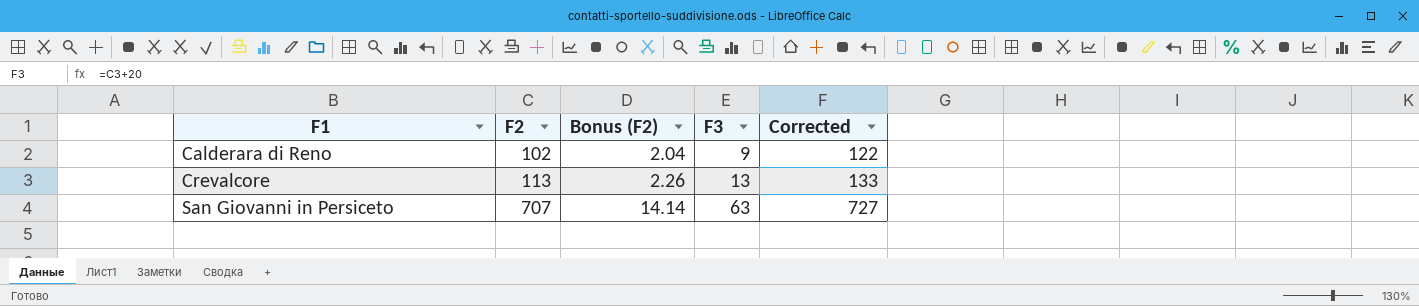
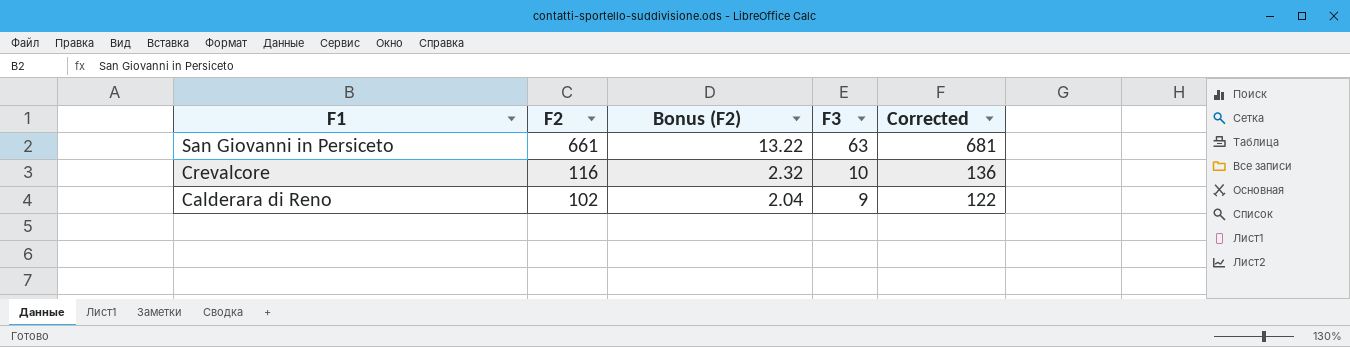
row order: F1 ascending -> F1 descending
San Giovanni in Persiceto | F2: 707 -> 661
San Giovanni in Persiceto | Bonus (F2): 14.14 -> 13.22
San Giovanni in Persiceto | Corrected: 727 -> 681
Crevalcore | F2: 113 -> 116
Crevalcore | Bonus (F2): 2.26 -> 2.32
Crevalcore | F3: 13 -> 10
Crevalcore | Corrected: 133 -> 136

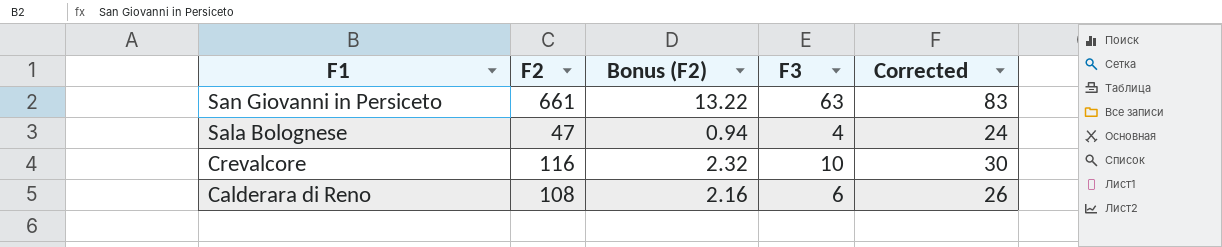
column Corrected | formula: [F2] + 20 -> [F3] + 20
row Sala Bolognese: none -> 47 | 0.94 | 4 | 24
Calderara di Reno | F2: 102 -> 108
Calderara di Reno | Bonus (F2): 2.04 -> 2.16
Calderara di Reno | F3: 9 -> 6

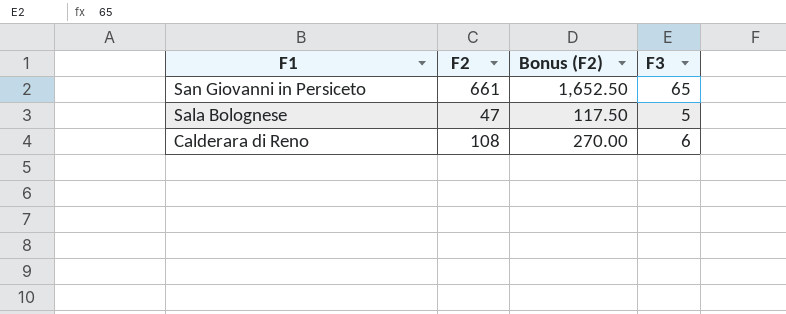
column Corrected | formula: [F3] + 20 -> none
column Bonus (F2) | formula: [F2] * 0.02 -> [F2] * 2.5
row Crevalcore: 116 | 2.32 | 10 | 30 -> none
San Giovanni in Persiceto | F3: 63 -> 65
Sala Bolognese | F3: 4 -> 5

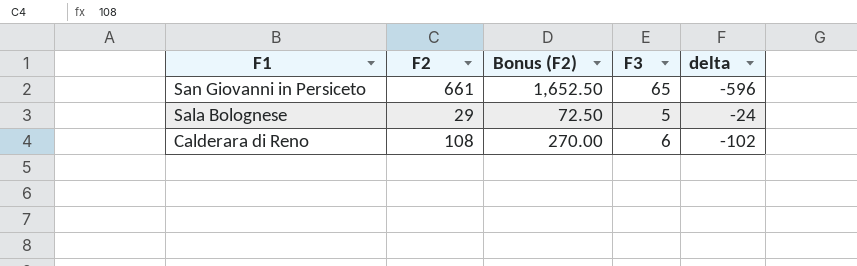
column delta | formula: none -> [F3] - [F2]
Sala Bolognese | F2: 47 -> 29
Sala Bolognese | Bonus (F2): 117.50 -> 72.50

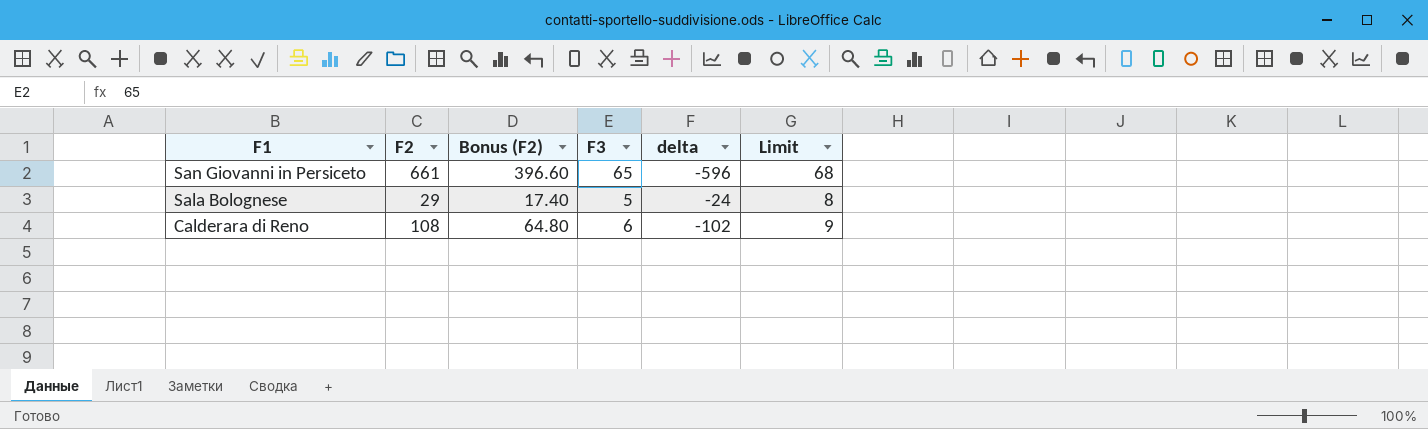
column Bonus (F2) | formula: [F2] * 2.5 -> [F2] * 0.6
column Limit | formula: none -> [F3] + 3

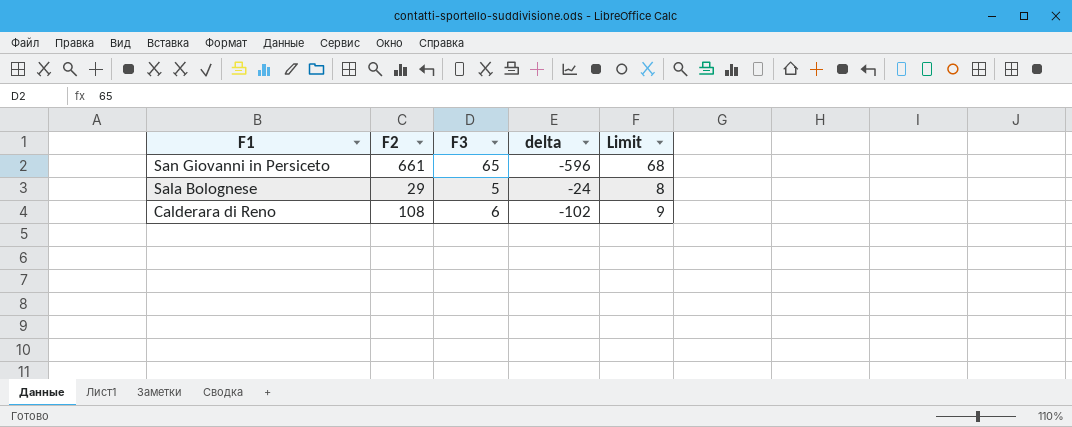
column Bonus (F2) | formula: [F2] * 0.6 -> none

